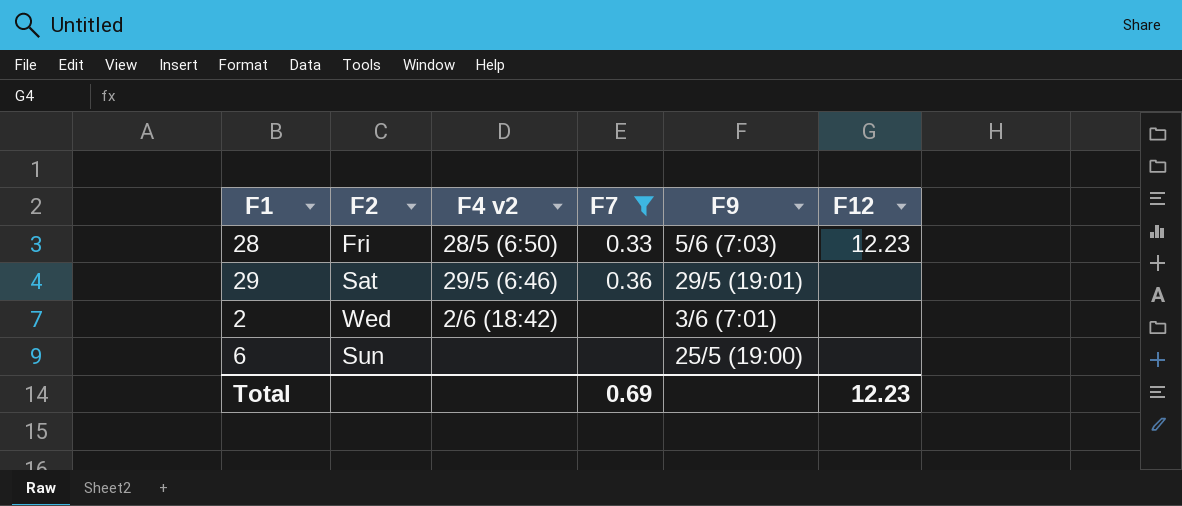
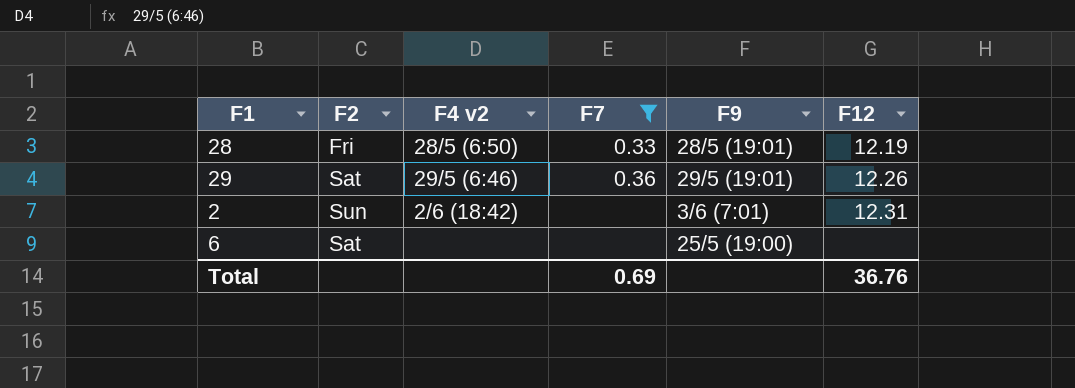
28 | F9: 5/6 (7:03) -> 28/5 (19:01)
28 | F12: 12.23 -> 12.19
29 | F12: none -> 12.26
2 | F2: Wed -> Sun
2 | F12: none -> 12.31
6 | F2: Sun -> Sat
Total | F12: 12.23 -> 36.76

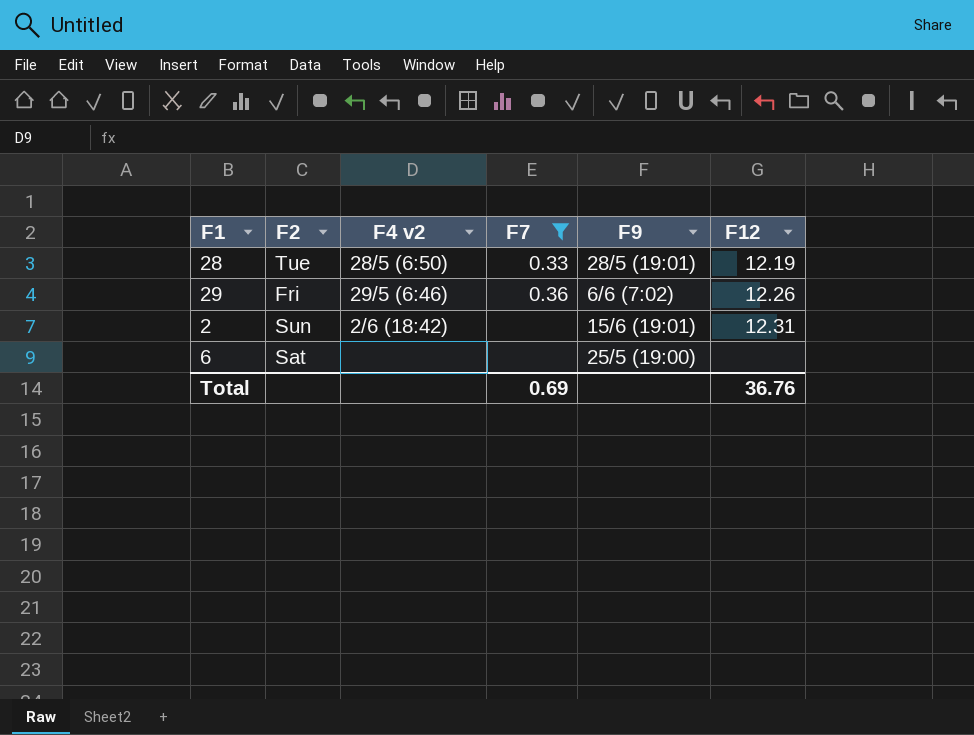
28 | F2: Fri -> Tue
29 | F2: Sat -> Fri
29 | F9: 29/5 (19:01) -> 6/6 (7:02)
2 | F9: 3/6 (7:01) -> 15/6 (19:01)

